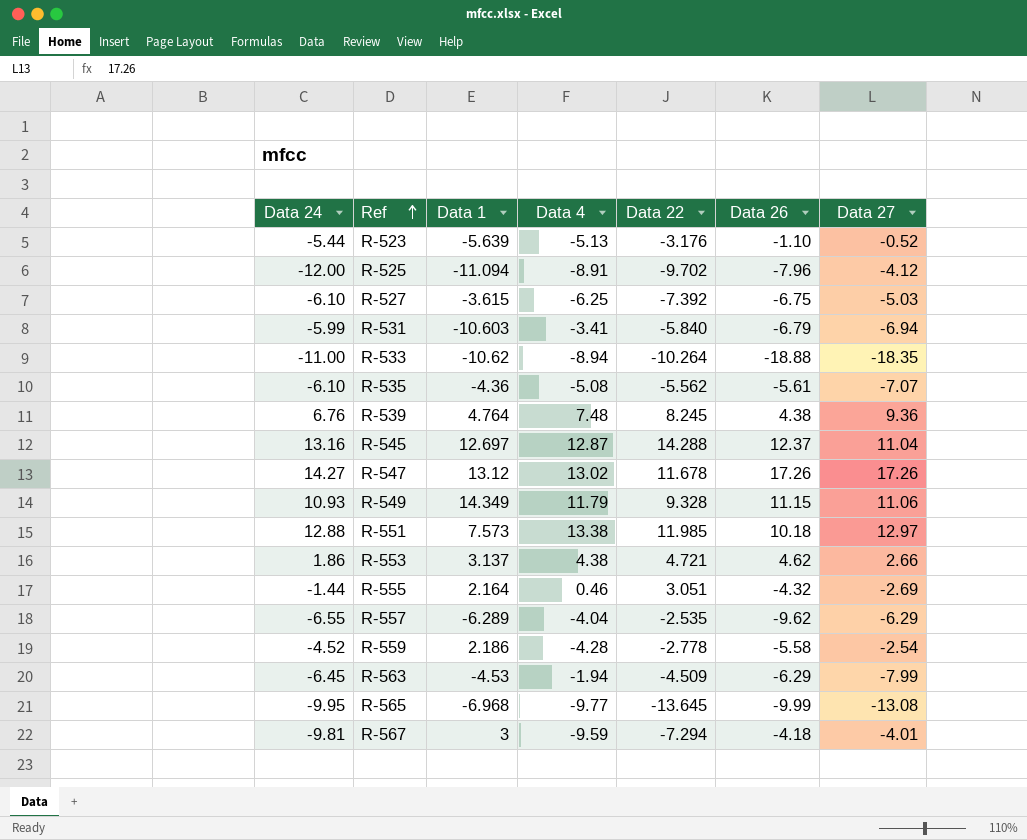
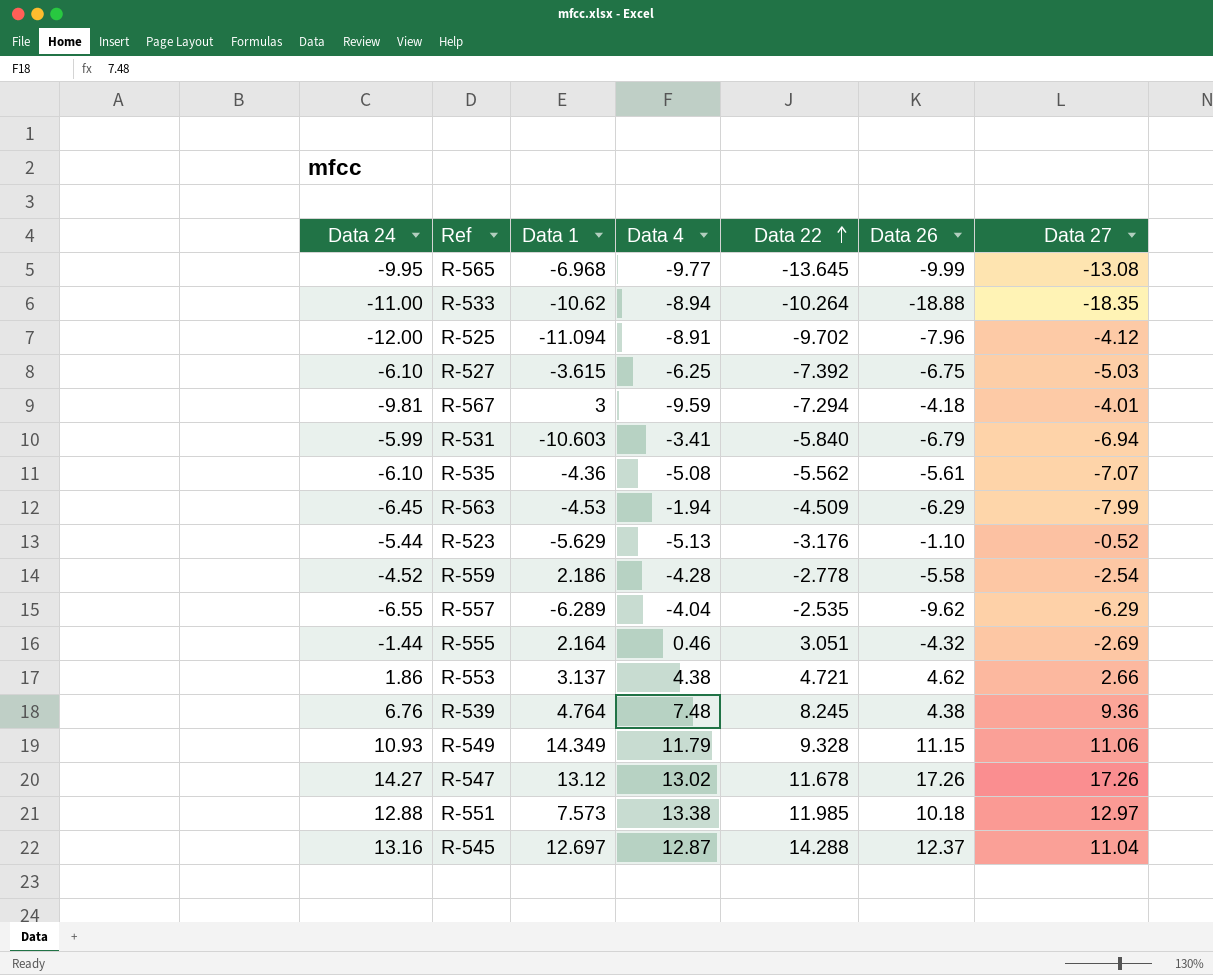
row order: Ref ascending -> Data 22 ascending
R-523 | Data 1: -5.639 -> -5.629

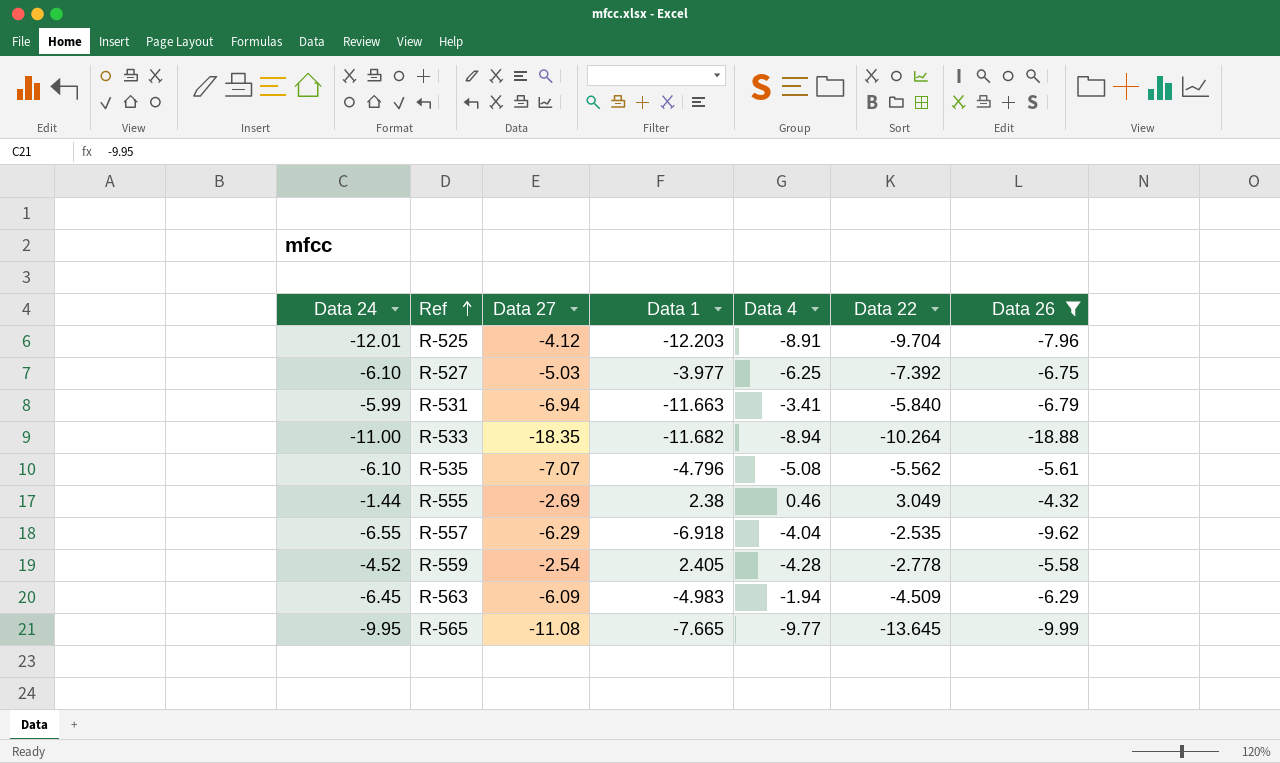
filter: none -> Data 26 <= -4.32
row order: Data 22 ascending -> Ref ascending
column Data 27 | position: 7 -> 3
R-525 | Data 24: -12.00 -> -12.01
R-525 | Data 1: -11.094 -> -12.203
R-525 | Data 22: -9.702 -> -9.704
R-527 | Data 1: -3.615 -> -3.977
R-531 | Data 1: -10.603 -> -11.663
R-533 | Data 1: -10.62 -> -11.682
R-535 | Data 1: -4.36 -> -4.796
R-555 | Data 1: 2.164 -> 2.38
R-555 | Data 22: 3.051 -> 3.049
R-557 | Data 1: -6.289 -> -6.918
R-559 | Data 1: 2.186 -> 2.405
R-563 | Data 27: -7.99 -> -6.09
R-563 | Data 1: -4.53 -> -4.983
R-565 | Data 27: -13.08 -> -11.08
R-565 | Data 1: -6.968 -> -7.665

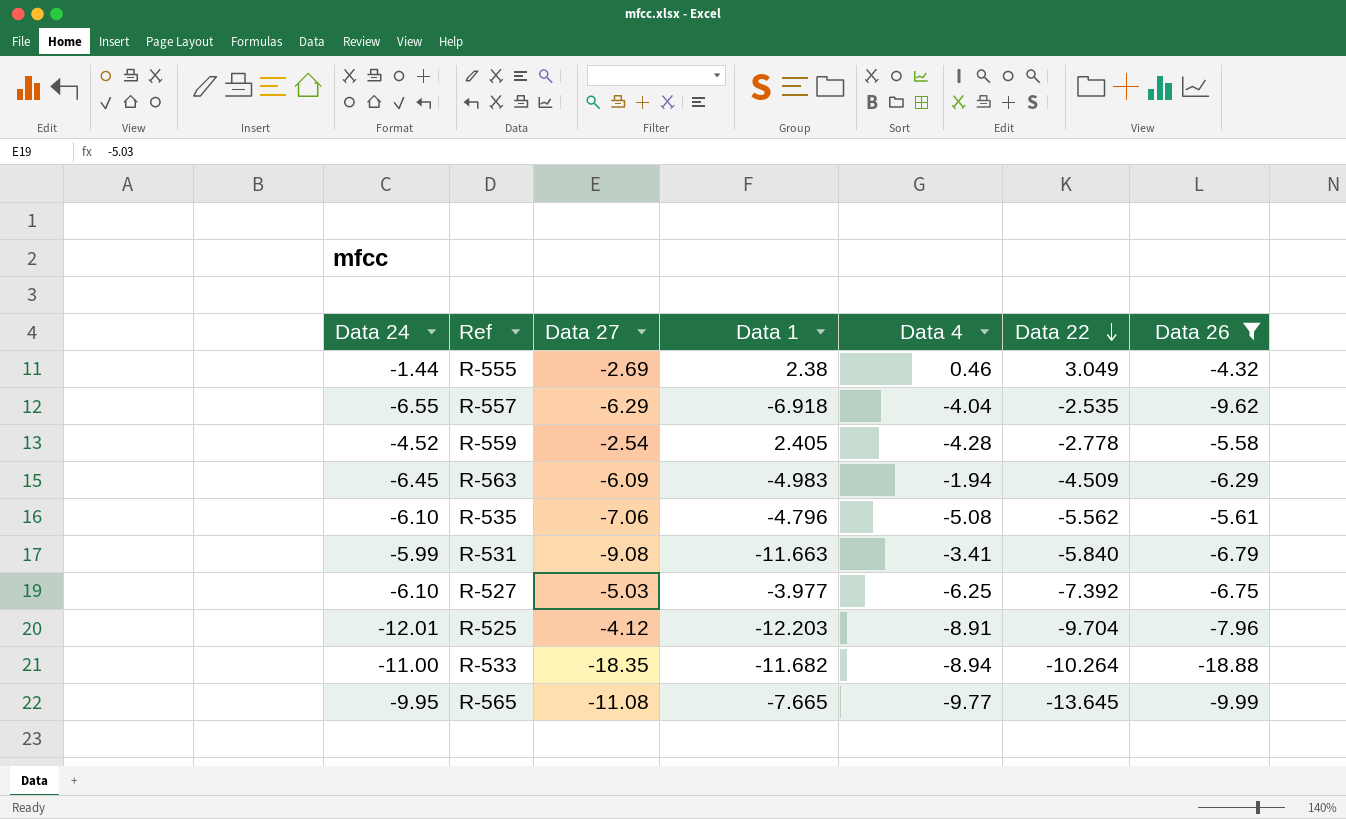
row order: Ref ascending -> Data 22 descending
R-535 | Data 27: -7.07 -> -7.06
R-531 | Data 27: -6.94 -> -9.08

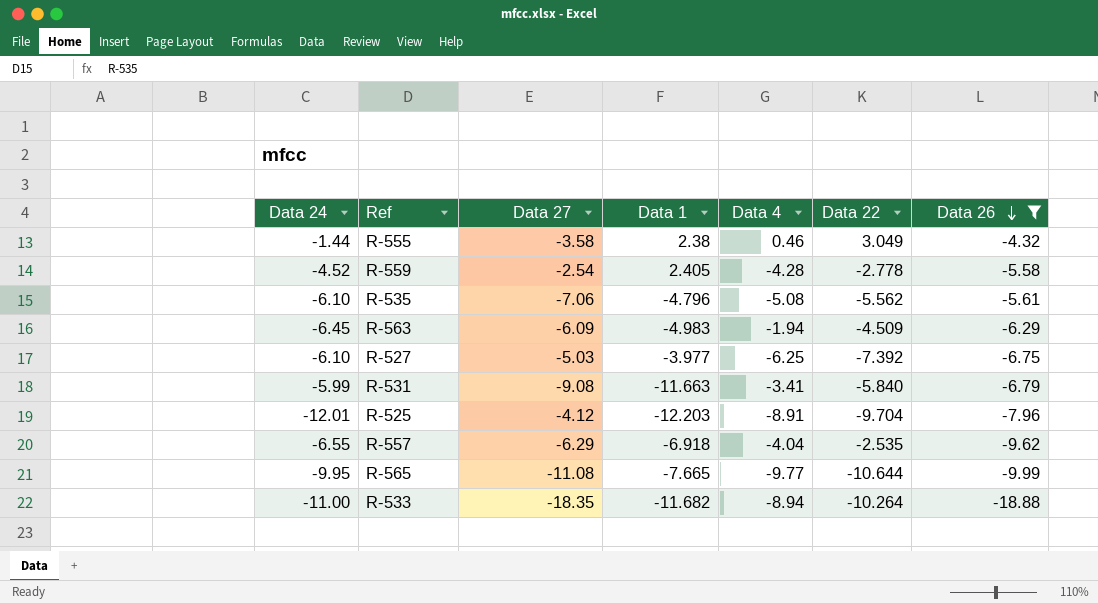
row order: Data 22 descending -> Data 26 descending
R-555 | Data 27: -2.69 -> -3.58
R-565 | Data 22: -13.645 -> -10.644

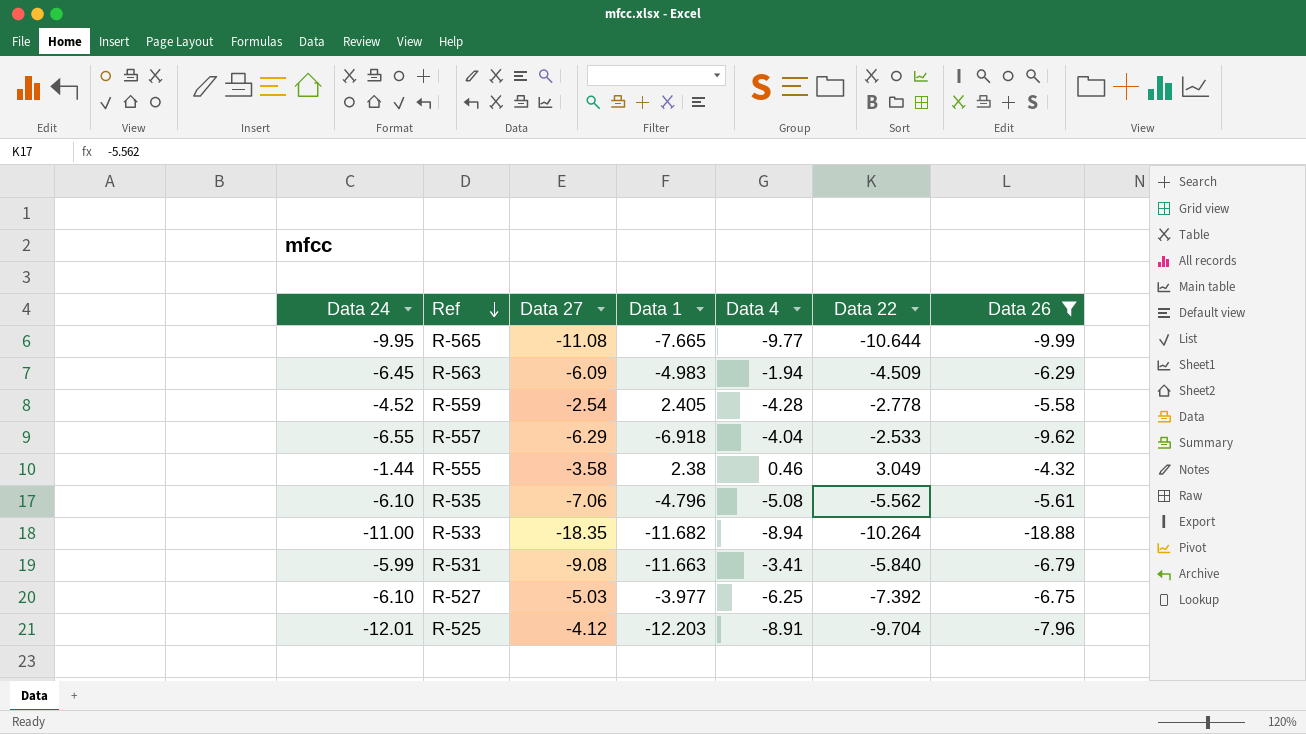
row order: Data 26 descending -> Ref descending
R-557 | Data 22: -2.535 -> -2.533

